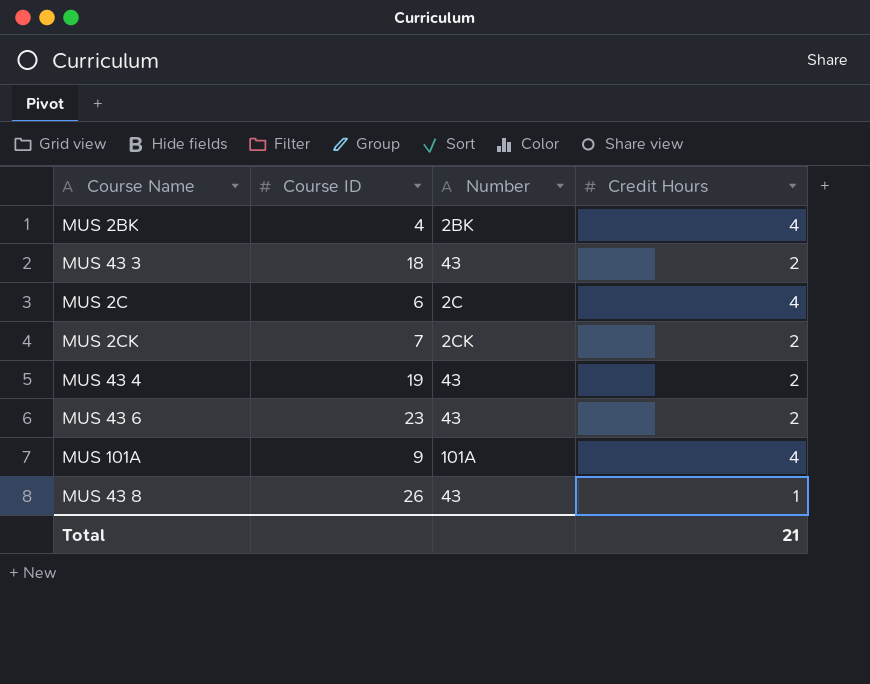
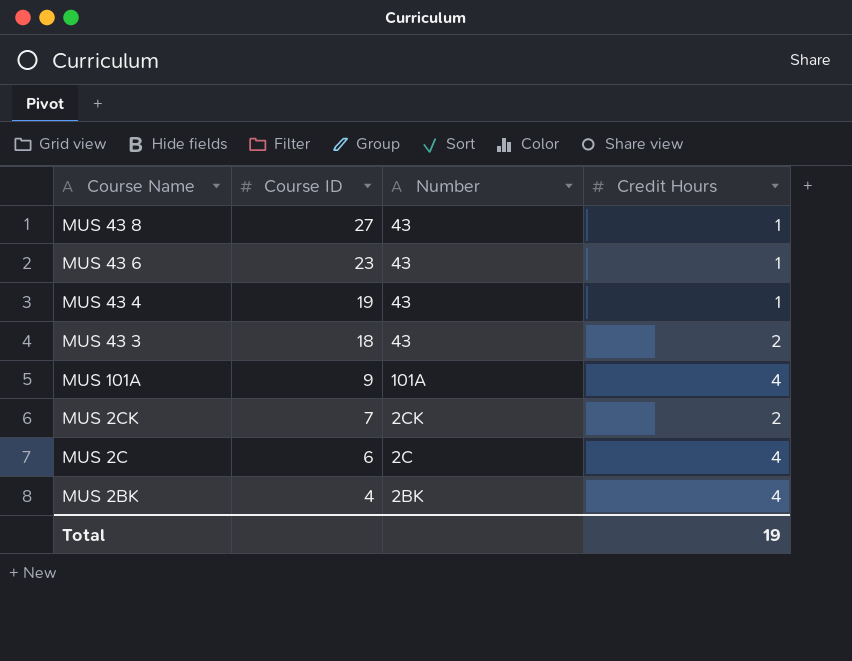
row order: none -> Course ID descending
MUS 43 8 | Course ID: 26 -> 27
MUS 43 6 | Credit Hours: 2 -> 1
MUS 43 4 | Credit Hours: 2 -> 1
Total | Credit Hours: 21 -> 19

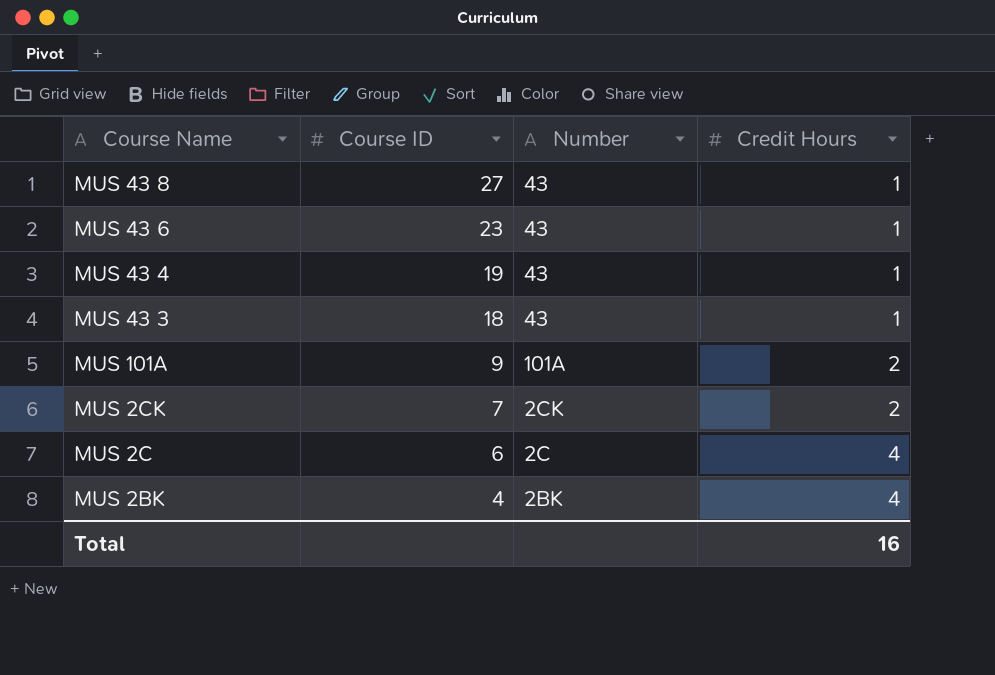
MUS 43 3 | Credit Hours: 2 -> 1
MUS 101A | Credit Hours: 4 -> 2
Total | Credit Hours: 19 -> 16

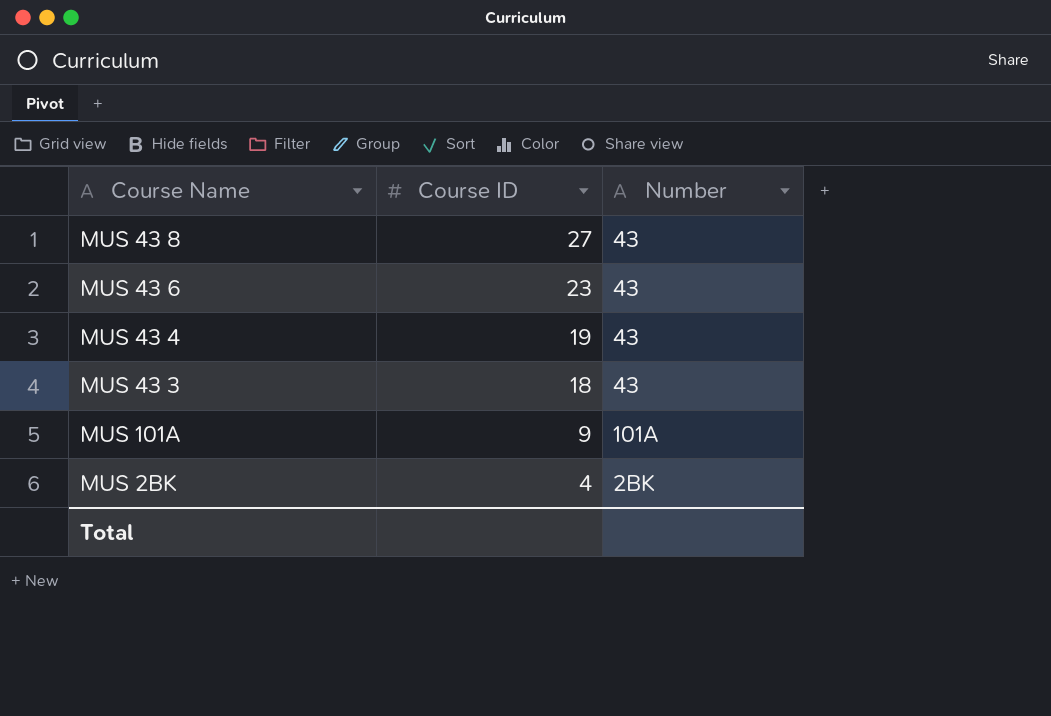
column Credit Hours | position: 4 -> none
row MUS 2CK: 7 | 2CK | 2 -> none
row MUS 2C: 6 | 2C | 4 -> none

